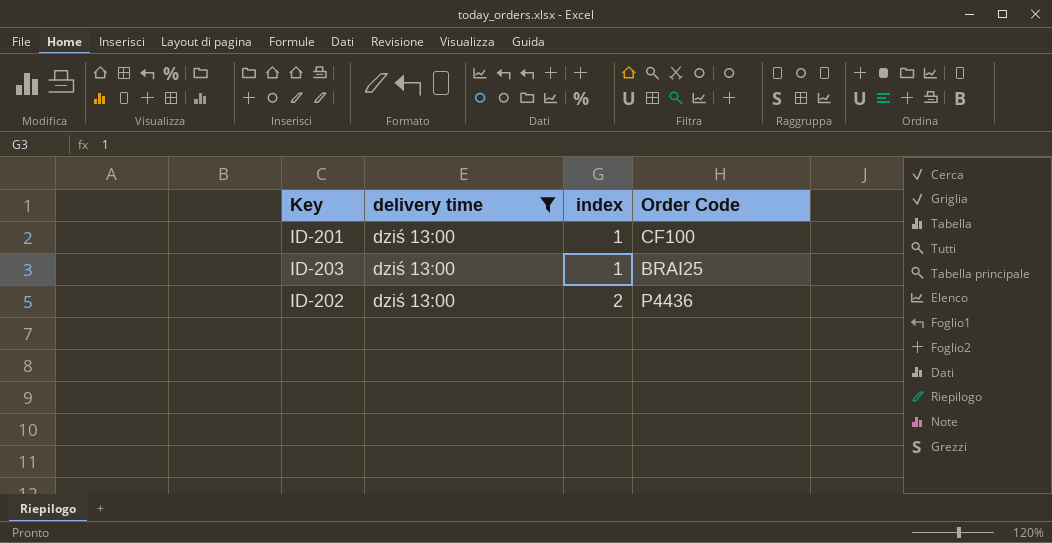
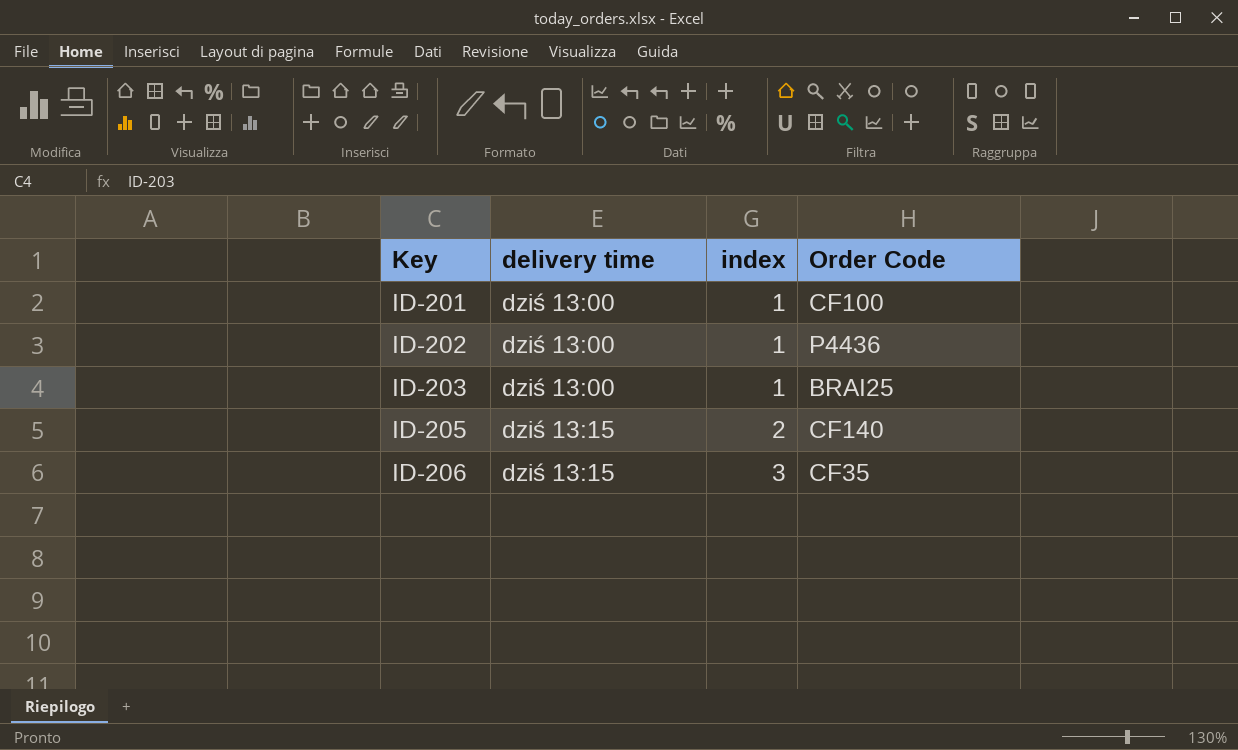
filter: delivery time = dziś 13:00 -> none
row order: index ascending -> Key ascending
ID-202 | index: 2 -> 1

